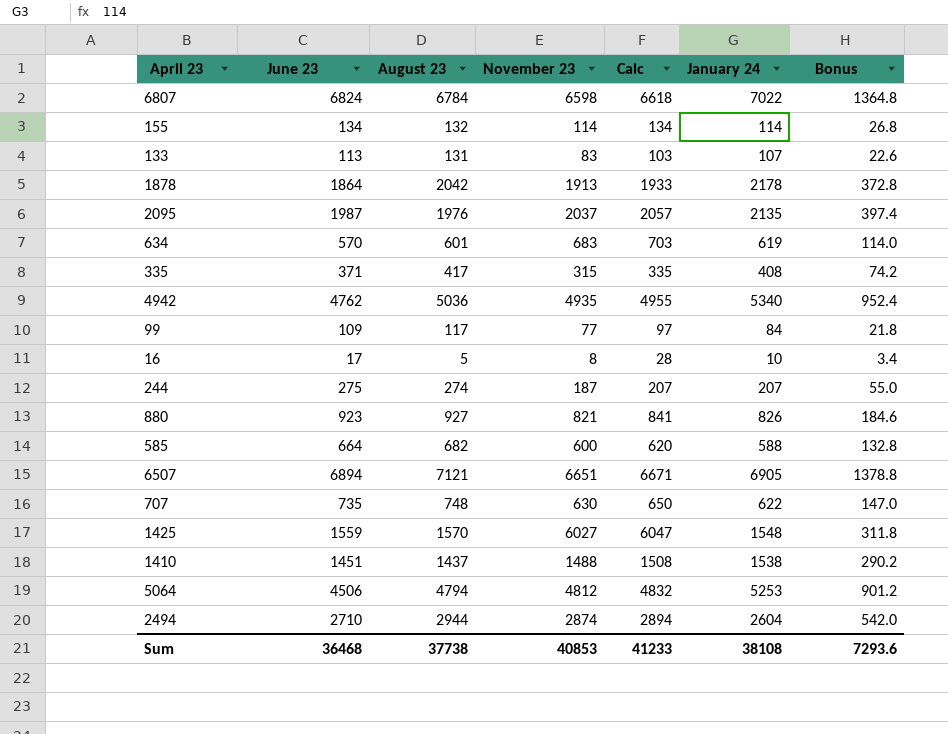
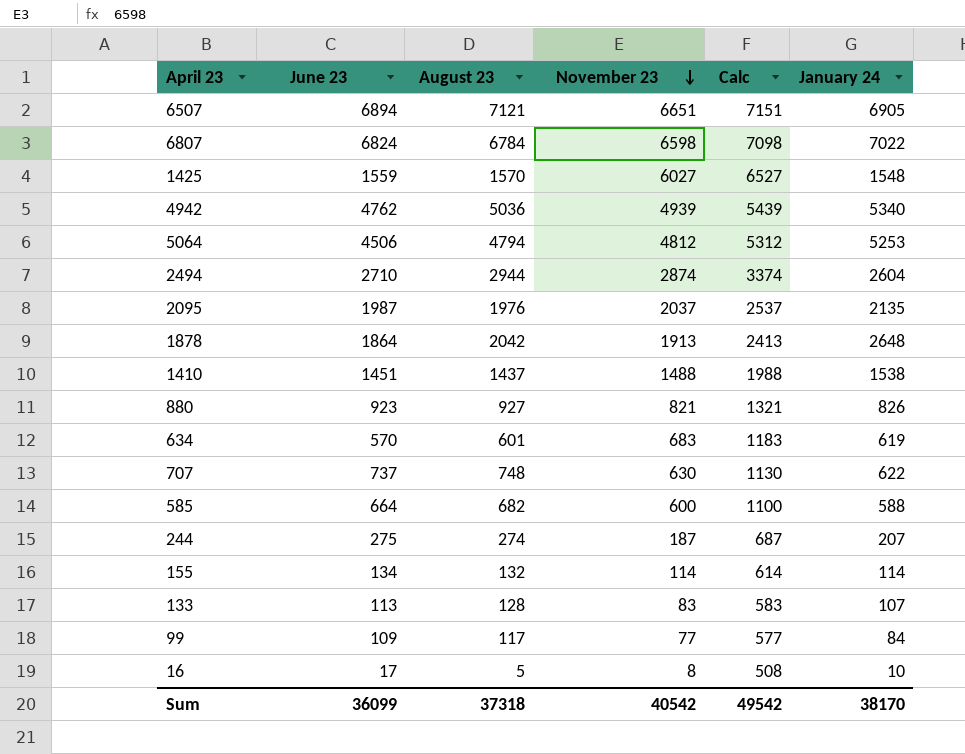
row order: none -> November 23 descending
column Bonus | formula: [June 23] * 0.2 -> none
column Calc | formula: [November 23] + 20 -> [November 23] + 500
row 335: 371 | 417 | 315 | 335 | 408 | 74.2 -> none
4942 | November 23: 4935 -> 4939
1878 | January 24: 2178 -> 2648
707 | June 23: 735 -> 737
133 | August 23: 131 -> 128
Sum | June 23: 36468 -> 36099
Sum | August 23: 37738 -> 37318
Sum | November 23: 40853 -> 40542
Sum | Calc: 41233 -> 49542
Sum | January 24: 38108 -> 38170

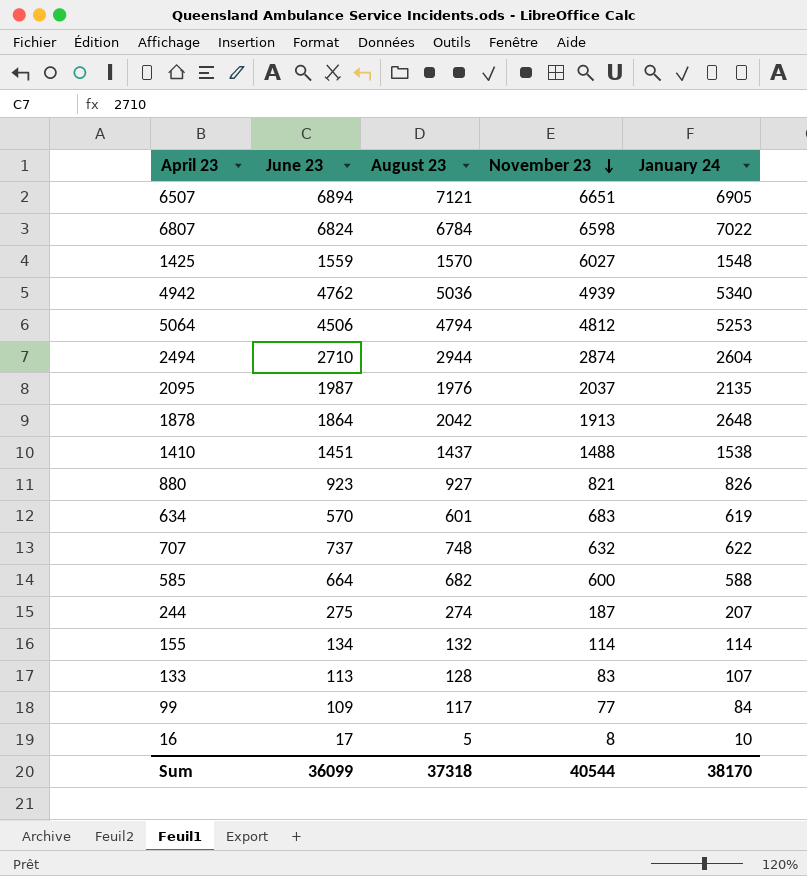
column Calc | formula: [November 23] + 500 -> none
707 | November 23: 630 -> 632
Sum | November 23: 40542 -> 40544

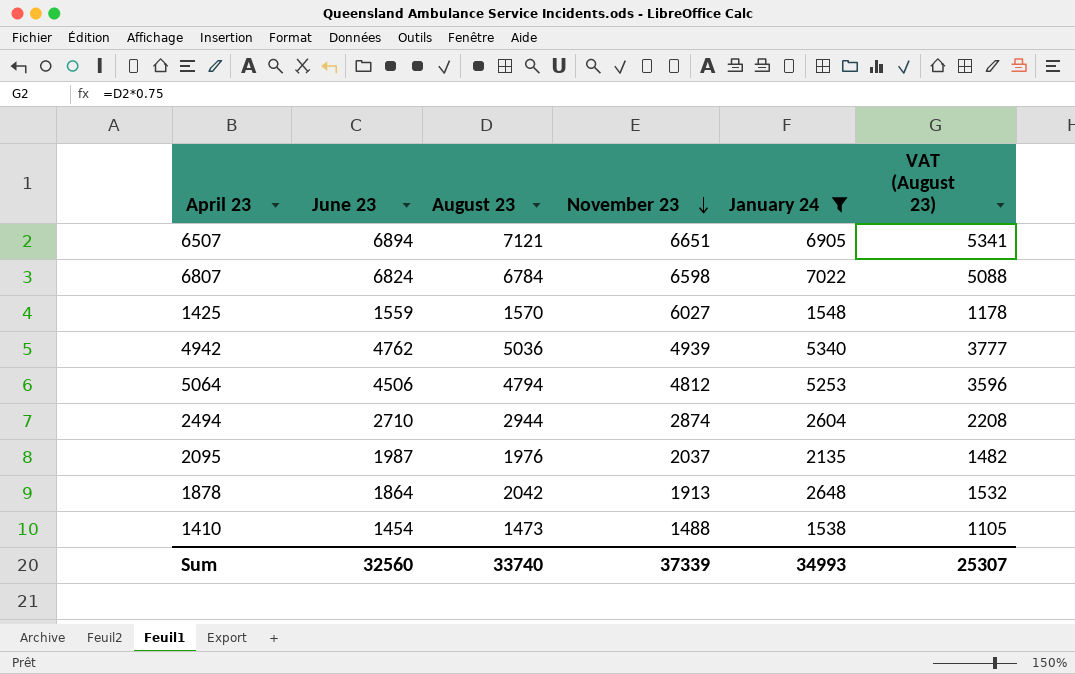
filter: none -> January 24 >= 1538
column VAT (August 23) | formula: none -> [August 23] * 0.75
1410 | June 23: 1451 -> 1454
1410 | August 23: 1437 -> 1473
Sum | June 23: 36099 -> 32560
Sum | August 23: 37318 -> 33740
Sum | November 23: 40544 -> 37339
Sum | January 24: 38170 -> 34993

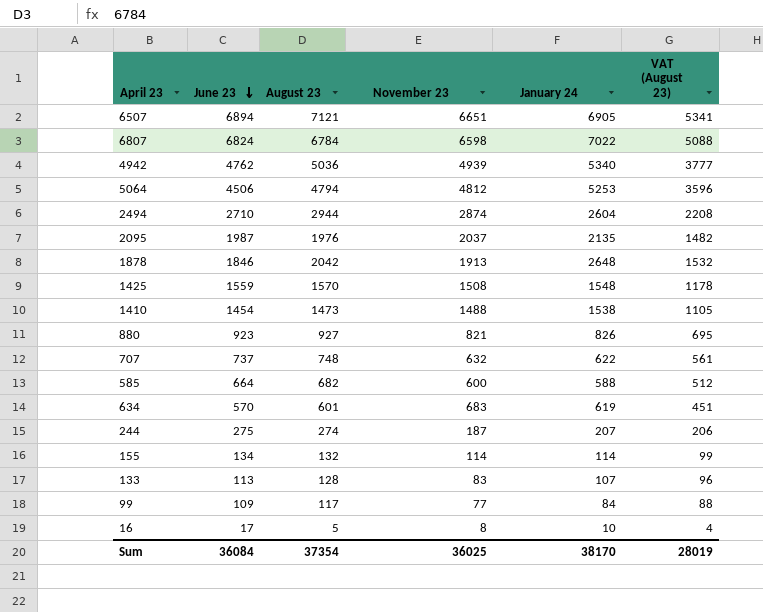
filter: January 24 >= 1538 -> none
row order: November 23 descending -> June 23 descending
1878 | June 23: 1864 -> 1846
1425 | November 23: 6027 -> 1508
Sum | June 23: 32560 -> 36084
Sum | August 23: 33740 -> 37354
Sum | November 23: 37339 -> 36025
Sum | January 24: 34993 -> 38170
Sum | VAT (August 23): 25307 -> 28019

